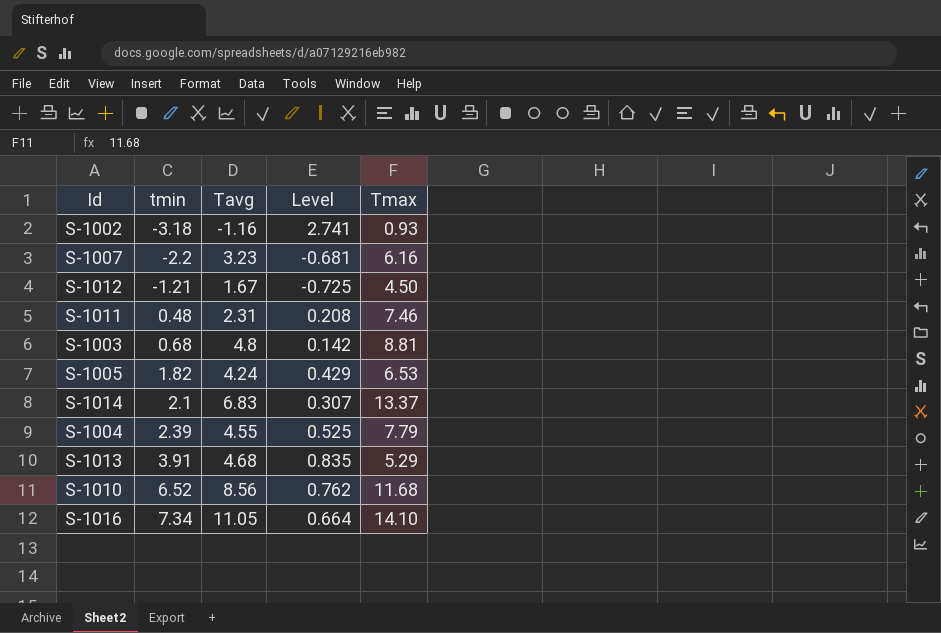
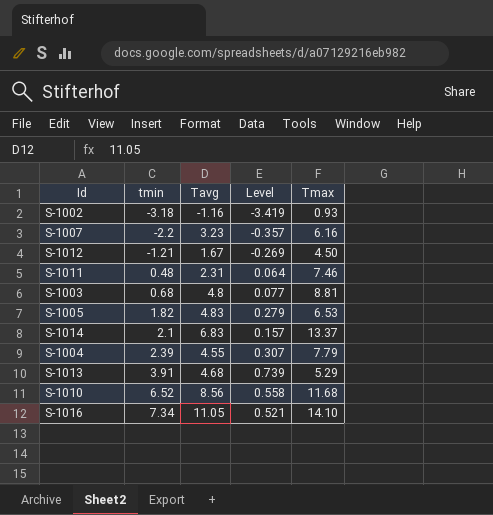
column Level | formula: [tmin] / [Tavg] -> [tmin] / [Tmax]
S-1005 | Tavg: 4.24 -> 4.83

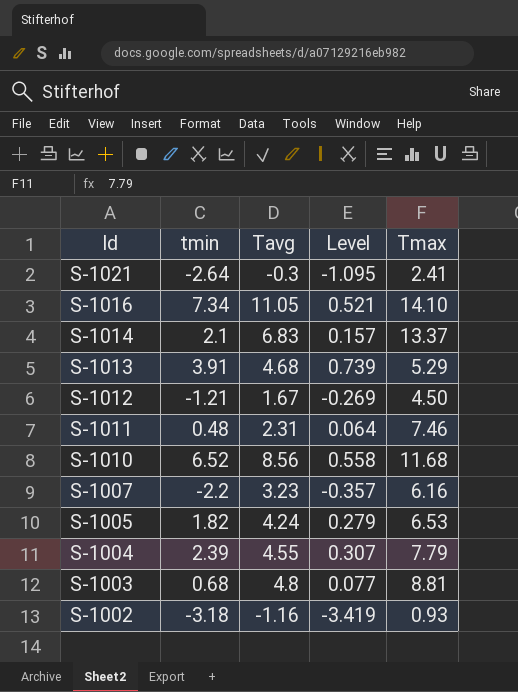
row order: tmin ascending -> Id descending
row S-1021: none -> -2.64 | -0.3 | -1.095 | 2.41
S-1005 | Tavg: 4.83 -> 4.24

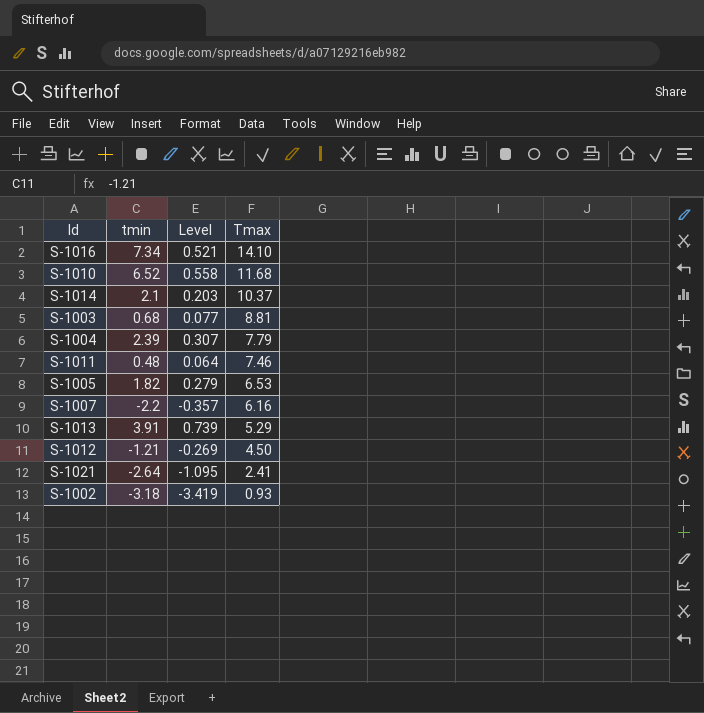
row order: Id descending -> Tmax descending
column Tavg | position: 3 -> none
S-1014 | Level: 0.157 -> 0.203
S-1014 | Tmax: 13.37 -> 10.37

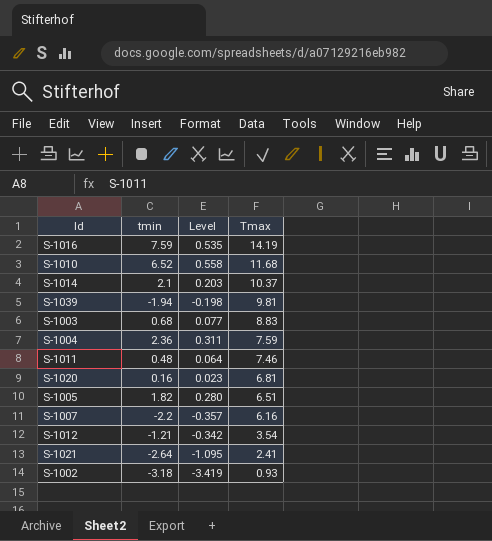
row S-1013: 3.91 | 0.739 | 5.29 -> none
S-1016 | tmin: 7.34 -> 7.59
S-1016 | Level: 0.521 -> 0.535
S-1016 | Tmax: 14.10 -> 14.19
row S-1039: none -> -1.94 | -0.198 | 9.81
S-1003 | Tmax: 8.81 -> 8.83
S-1004 | tmin: 2.39 -> 2.36
S-1004 | Level: 0.307 -> 0.311
S-1004 | Tmax: 7.79 -> 7.59
row S-1020: none -> 0.16 | 0.023 | 6.81
S-1005 | Level: 0.279 -> 0.280
S-1005 | Tmax: 6.53 -> 6.51
S-1012 | Level: -0.269 -> -0.342
S-1012 | Tmax: 4.50 -> 3.54

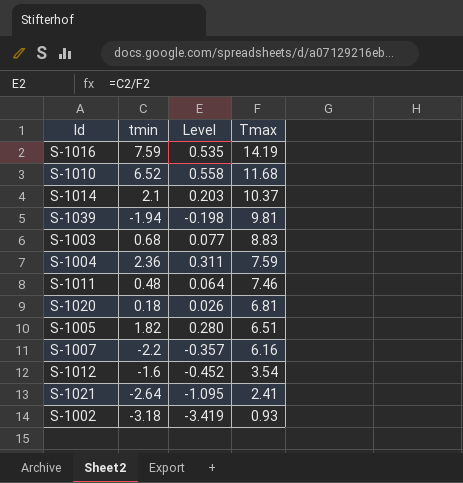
S-1020 | tmin: 0.16 -> 0.18
S-1020 | Level: 0.023 -> 0.026
S-1012 | tmin: -1.21 -> -1.6
S-1012 | Level: -0.342 -> -0.452

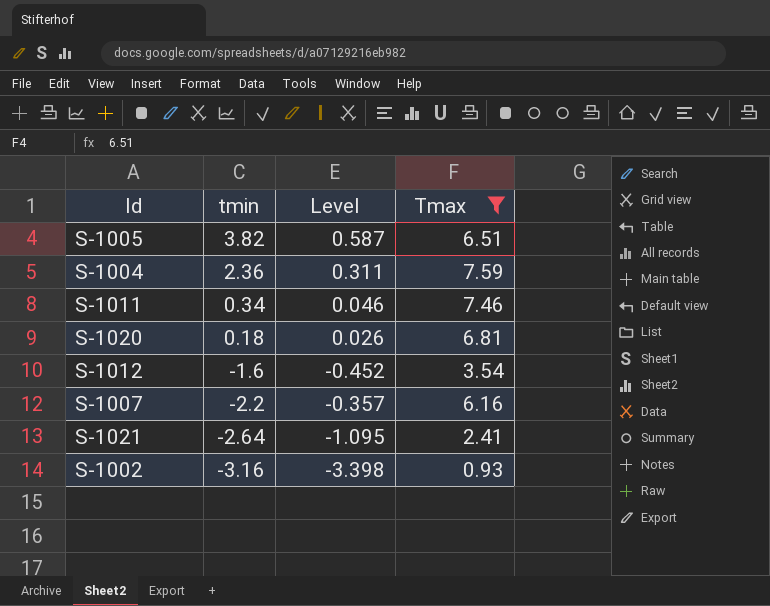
filter: none -> Tmax <= 7.59
row order: Tmax descending -> tmin descending
S-1005 | tmin: 1.82 -> 3.82
S-1005 | Level: 0.280 -> 0.587
S-1011 | tmin: 0.48 -> 0.34
S-1011 | Level: 0.064 -> 0.046
S-1002 | tmin: -3.18 -> -3.16
S-1002 | Level: -3.419 -> -3.398

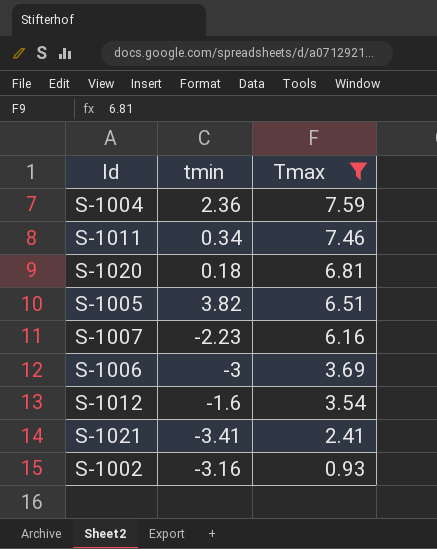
row order: tmin descending -> Tmax descending
column Level | formula: [tmin] / [Tmax] -> none
S-1007 | tmin: -2.2 -> -2.23
row S-1006: none -> -3 | 3.69
S-1021 | tmin: -2.64 -> -3.41

